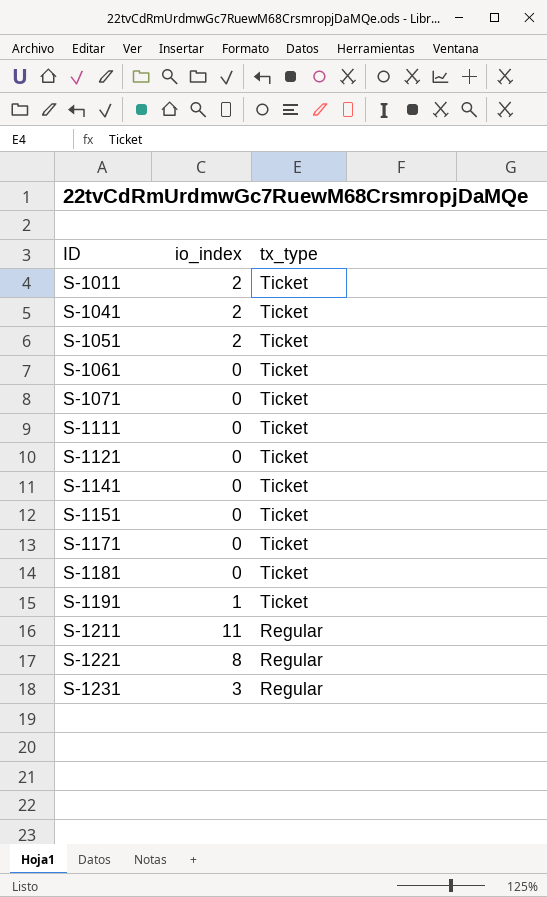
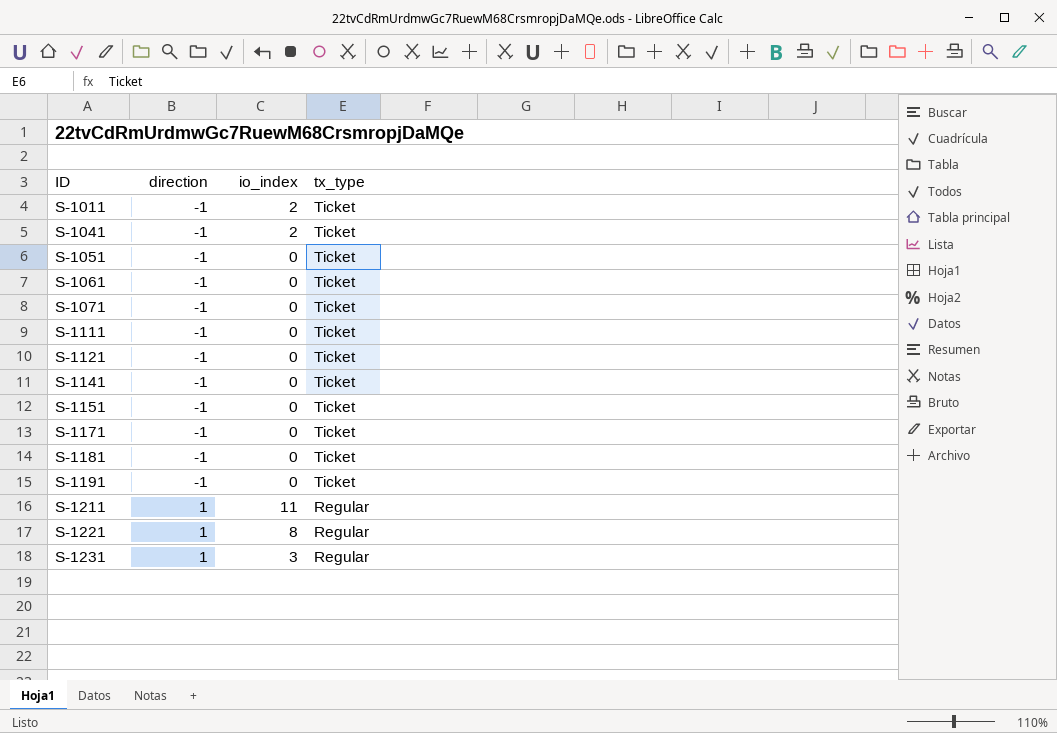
column direction | position: none -> 2
S-1051 | io_index: 2 -> 0
S-1191 | io_index: 1 -> 0

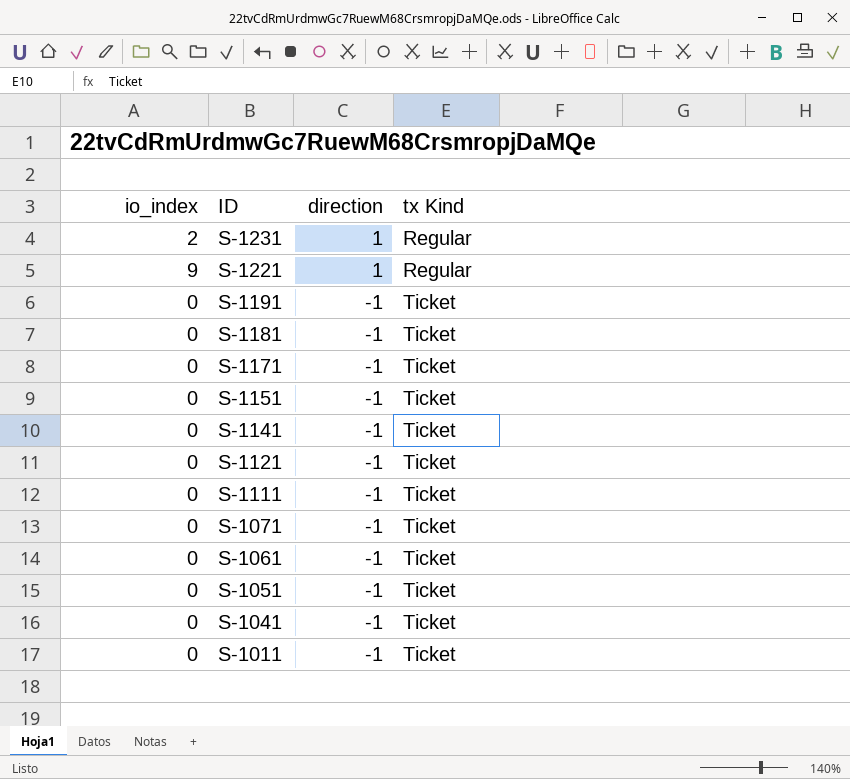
row order: ID ascending -> ID descending
column io_index | position: 3 -> 1
column name: tx_type -> tx Kind
row S-1211: 1 | 11 | Regular -> none
S-1231 | io_index: 3 -> 2
S-1221 | io_index: 8 -> 9
S-1041 | io_index: 2 -> 0
S-1011 | io_index: 2 -> 0

